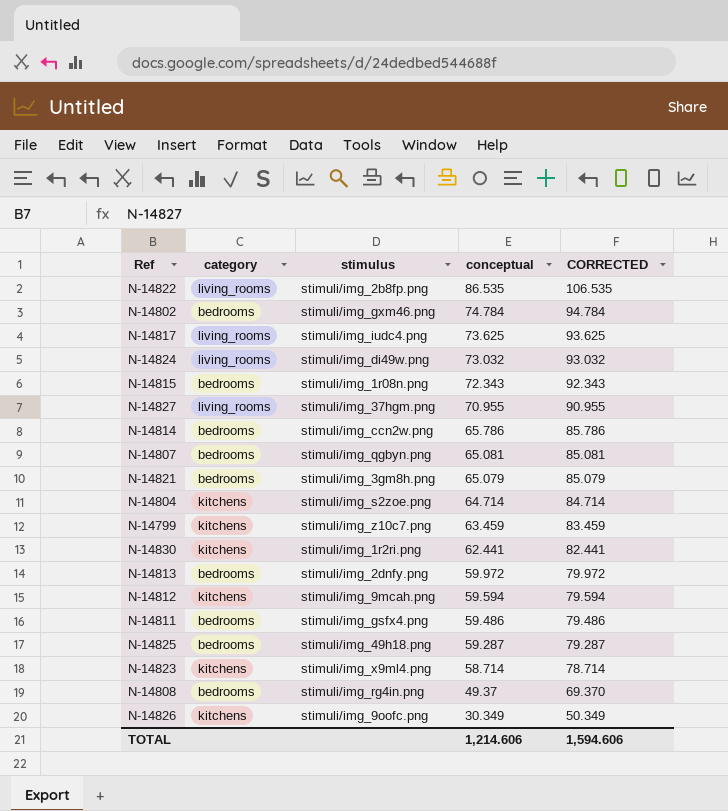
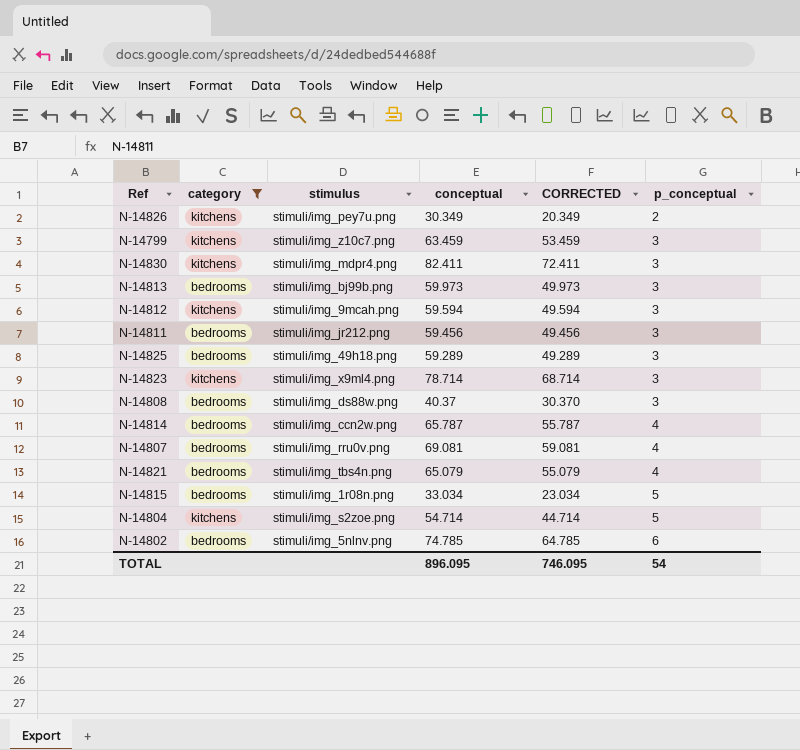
filter: none -> category != living_rooms
row order: conceptual descending -> p_conceptual ascending
column CORRECTED | formula: [conceptual] + 20 -> [conceptual] - 10
column p_conceptual | position: none -> 6
N-14826 | stimulus: stimuli/img_9oofc.png -> stimuli/img_pey7u.png
N-14830 | stimulus: stimuli/img_1r2ri.png -> stimuli/img_mdpr4.png
N-14830 | conceptual: 62.441 -> 82.411
N-14813 | stimulus: stimuli/img_2dnfy.png -> stimuli/img_bj99b.png
N-14813 | conceptual: 59.972 -> 59.973
N-14811 | stimulus: stimuli/img_gsfx4.png -> stimuli/img_jr212.png
N-14811 | conceptual: 59.486 -> 59.456
N-14825 | conceptual: 59.287 -> 59.289
N-14823 | conceptual: 58.714 -> 78.714
N-14808 | stimulus: stimuli/img_rg4in.png -> stimuli/img_ds88w.png
N-14808 | conceptual: 49.37 -> 40.37
N-14814 | conceptual: 65.786 -> 65.787
N-14807 | stimulus: stimuli/img_qgbyn.png -> stimuli/img_rru0v.png
N-14807 | conceptual: 65.081 -> 69.081
N-14821 | stimulus: stimuli/img_3gm8h.png -> stimuli/img_tbs4n.png
N-14815 | conceptual: 72.343 -> 33.034
N-14804 | conceptual: 64.714 -> 54.714
N-14802 | stimulus: stimuli/img_gxm46.png -> stimuli/img_5nlnv.png
N-14802 | conceptual: 74.784 -> 74.785
TOTAL | conceptual: 1,214.606 -> 896.095
TOTAL | CORRECTED: 1,594.606 -> 746.095

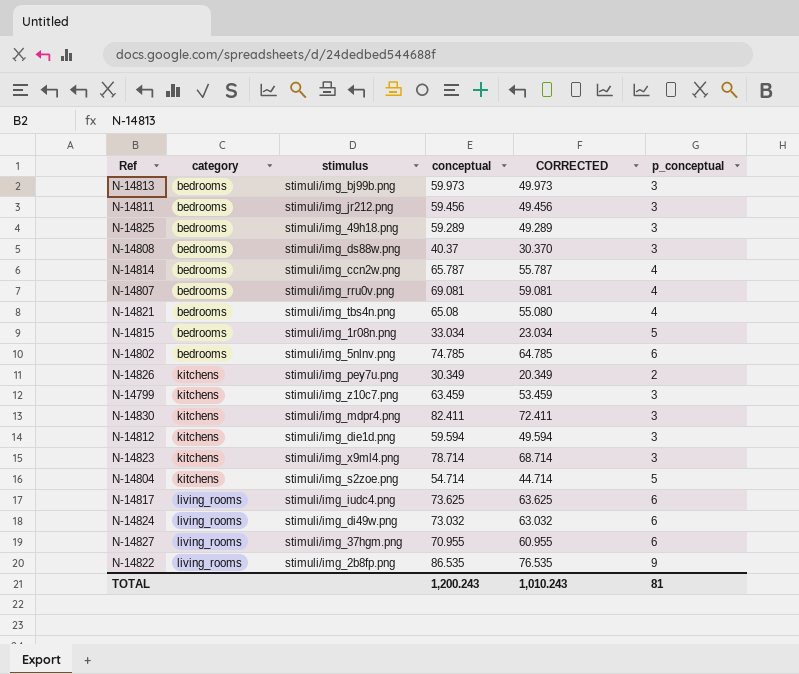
filter: category != living_rooms -> none
row order: p_conceptual ascending -> category ascending
N-14821 | conceptual: 65.079 -> 65.08
N-14821 | CORRECTED: 55.079 -> 55.080
N-14812 | stimulus: stimuli/img_9mcah.png -> stimuli/img_die1d.png
TOTAL | conceptual: 896.095 -> 1,200.243
TOTAL | CORRECTED: 746.095 -> 1,010.243
TOTAL | p_conceptual: 54 -> 81

